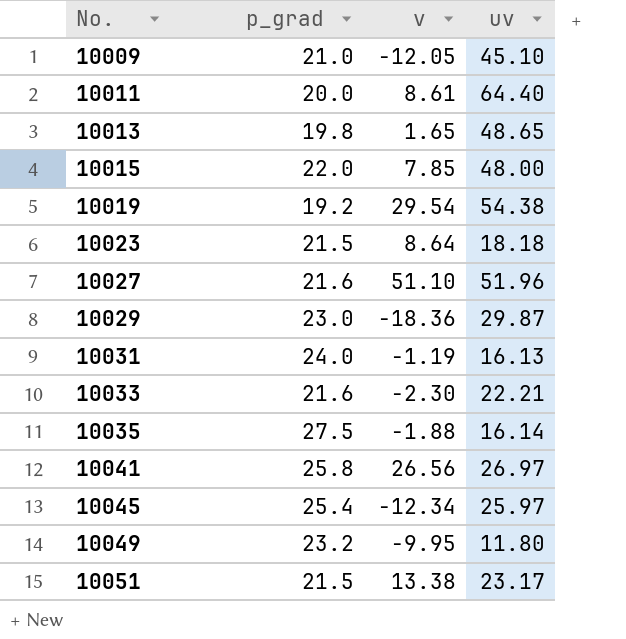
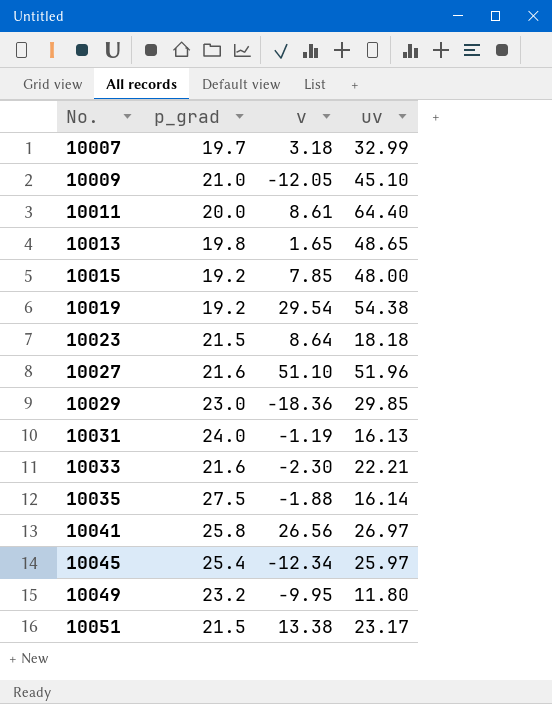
row 10007: none -> 19.7 | 3.18 | 32.99
10015 | p_grad: 22.0 -> 19.2
10029 | uv: 29.87 -> 29.85

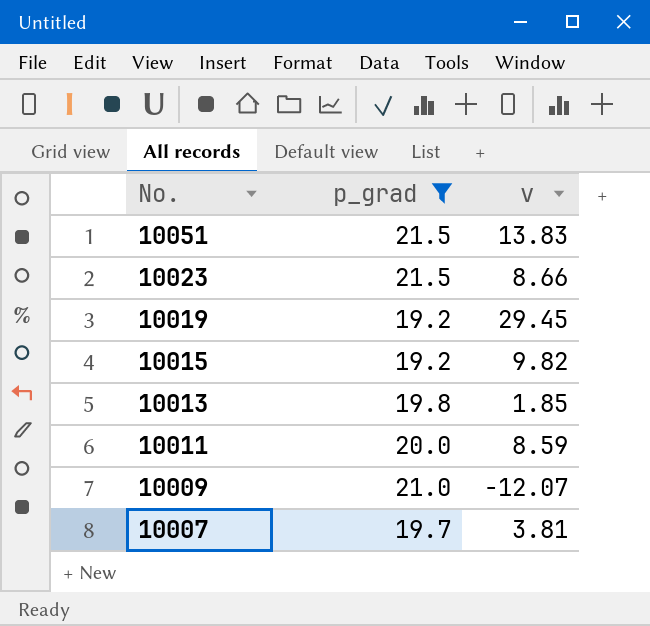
filter: none -> p_grad <= 21.5
row order: No. ascending -> No. descending
column uv | position: 4 -> none
10051 | v: 13.38 -> 13.83
10023 | v: 8.64 -> 8.66
10019 | v: 29.54 -> 29.45
10015 | v: 7.85 -> 9.82
10013 | v: 1.65 -> 1.85
10011 | v: 8.61 -> 8.59
10009 | v: -12.05 -> -12.07
10007 | v: 3.18 -> 3.81

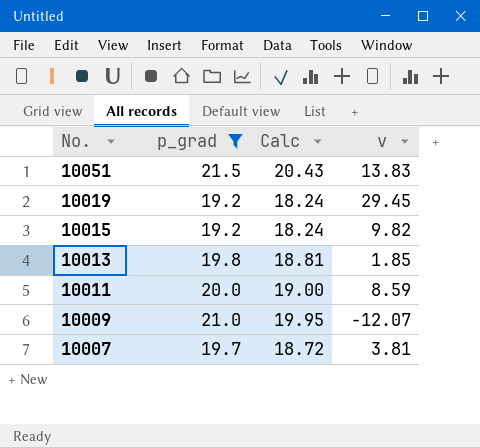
column Calc | formula: none -> [p_grad] * 0.95
row 10023: 21.5 | 8.66 -> none

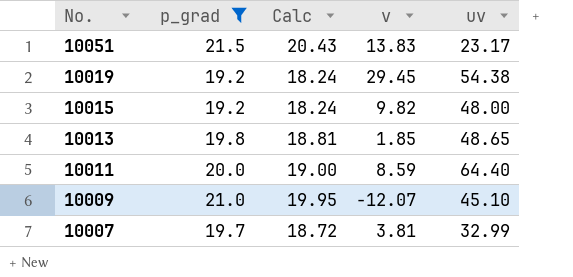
column uv | position: none -> 5

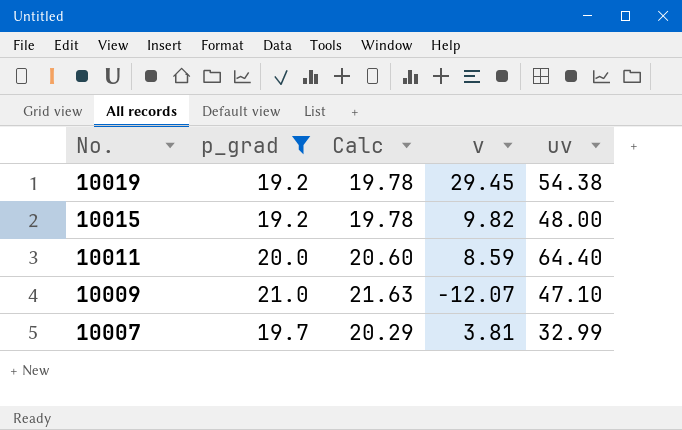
column Calc | formula: [p_grad] * 0.95 -> [p_grad] * 1.03
row 10051: 21.5 | 20.43 | 13.83 | 23.17 -> none
row 10013: 19.8 | 18.81 | 1.85 | 48.65 -> none
10009 | uv: 45.10 -> 47.10

